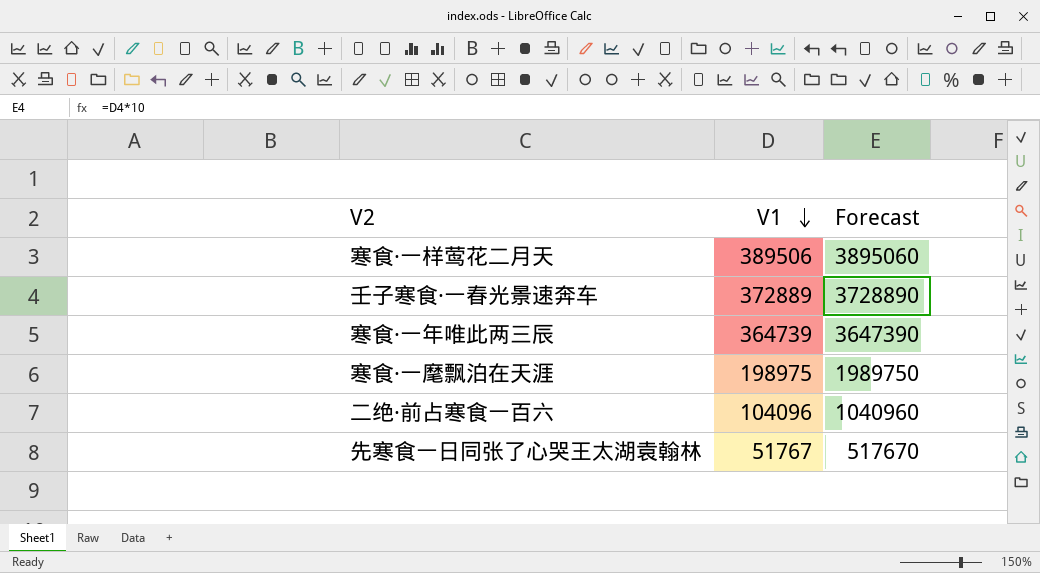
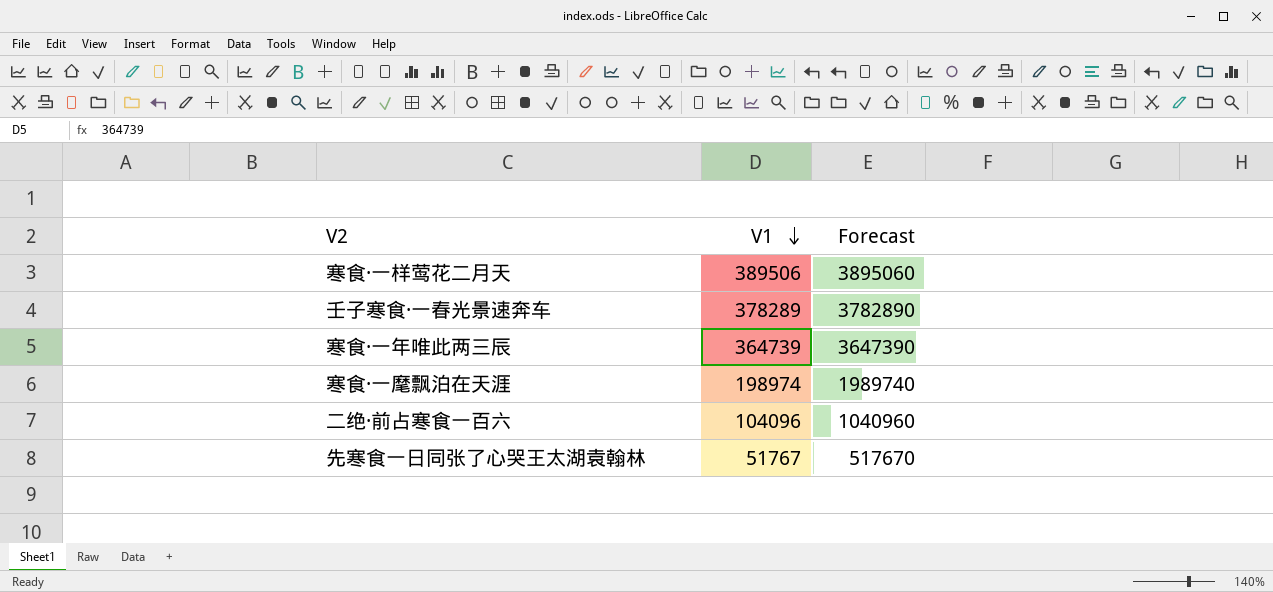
壬子寒食·一春光景速奔车 | V1: 372889 -> 378289
壬子寒食·一春光景速奔车 | Forecast: 3728890 -> 3782890
寒食·一麾飘泊在天涯 | V1: 198975 -> 198974
寒食·一麾飘泊在天涯 | Forecast: 1989750 -> 1989740

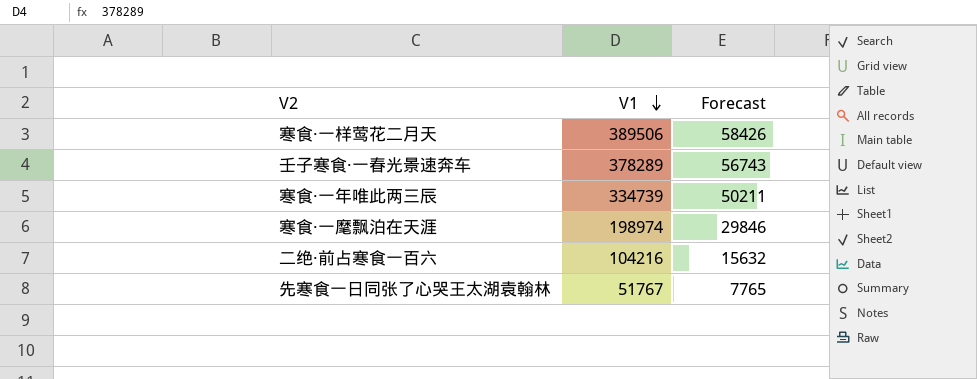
column Forecast | formula: [V1] * 10 -> [V1] * 0.15
寒食·一年唯此两三辰 | V1: 364739 -> 334739
二绝·前占寒食一百六 | V1: 104096 -> 104216

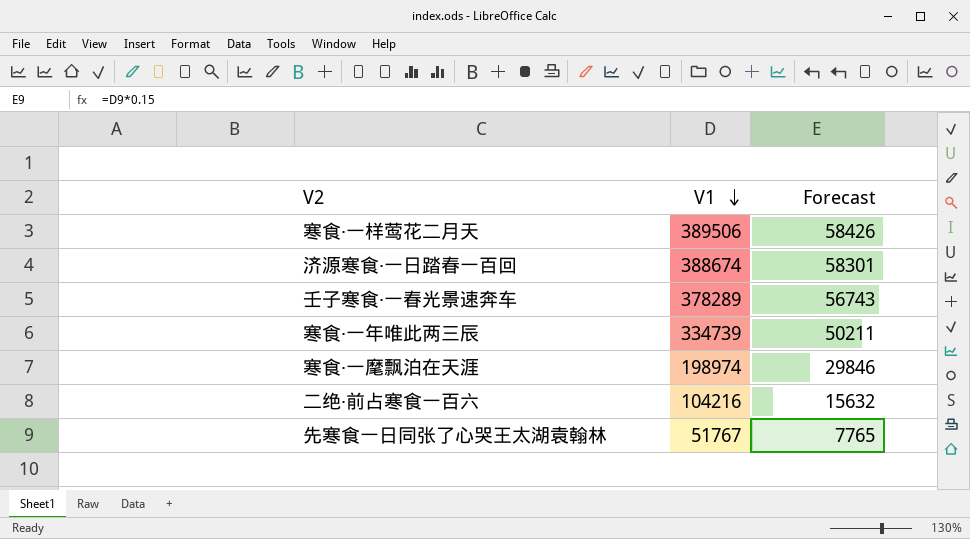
row 济源寒食·一日踏春一百回: none -> 388674 | 58301

